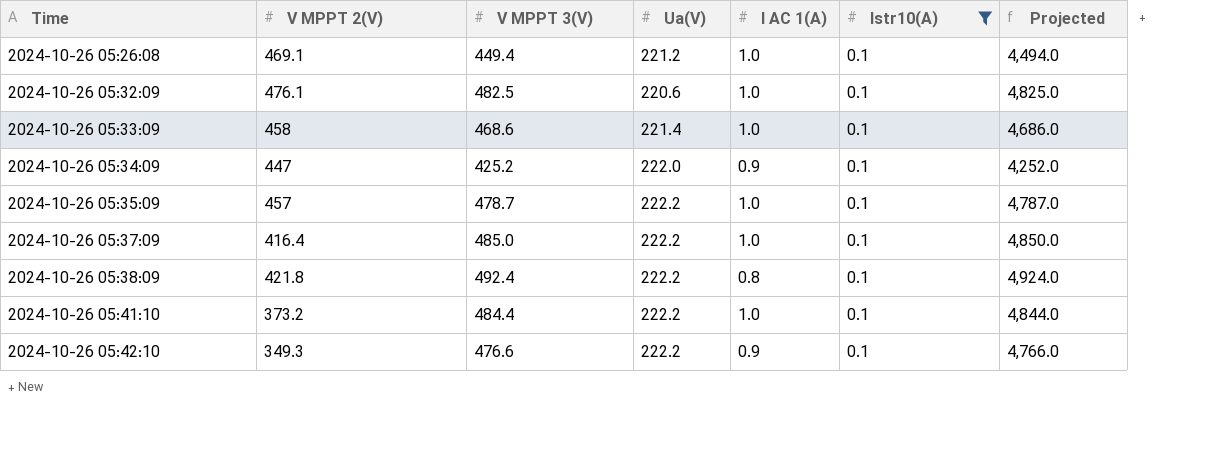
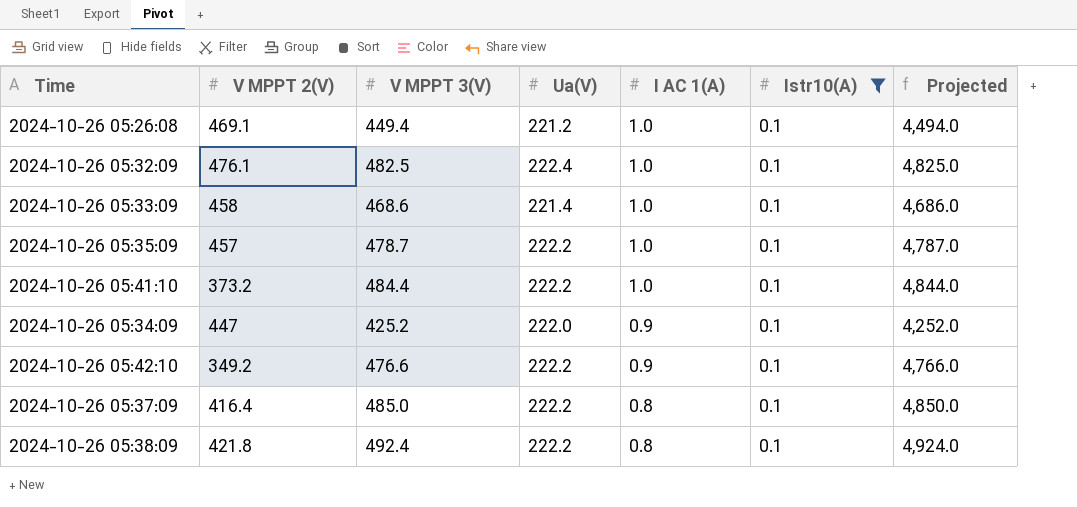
row order: Time ascending -> I AC 1(A) descending
2024-10-26 05:32:09 | Ua(V): 220.6 -> 222.4
2024-10-26 05:42:10 | V MPPT 2(V): 349.3 -> 349.2
2024-10-26 05:37:09 | I AC 1(A): 1.0 -> 0.8

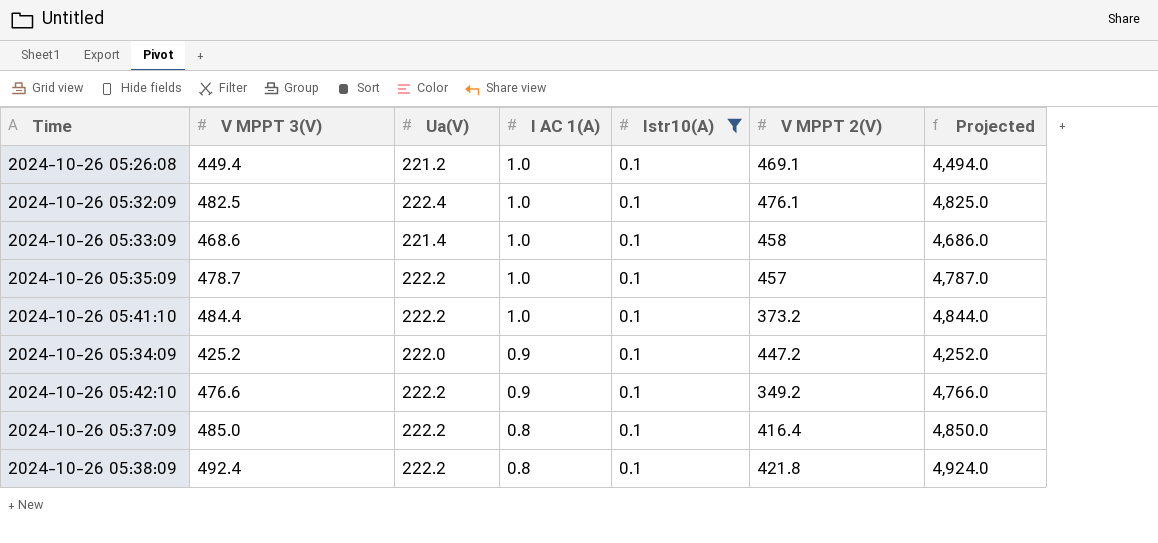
column V MPPT 2(V) | position: 2 -> 6
2024-10-26 05:34:09 | V MPPT 2(V): 447 -> 447.2

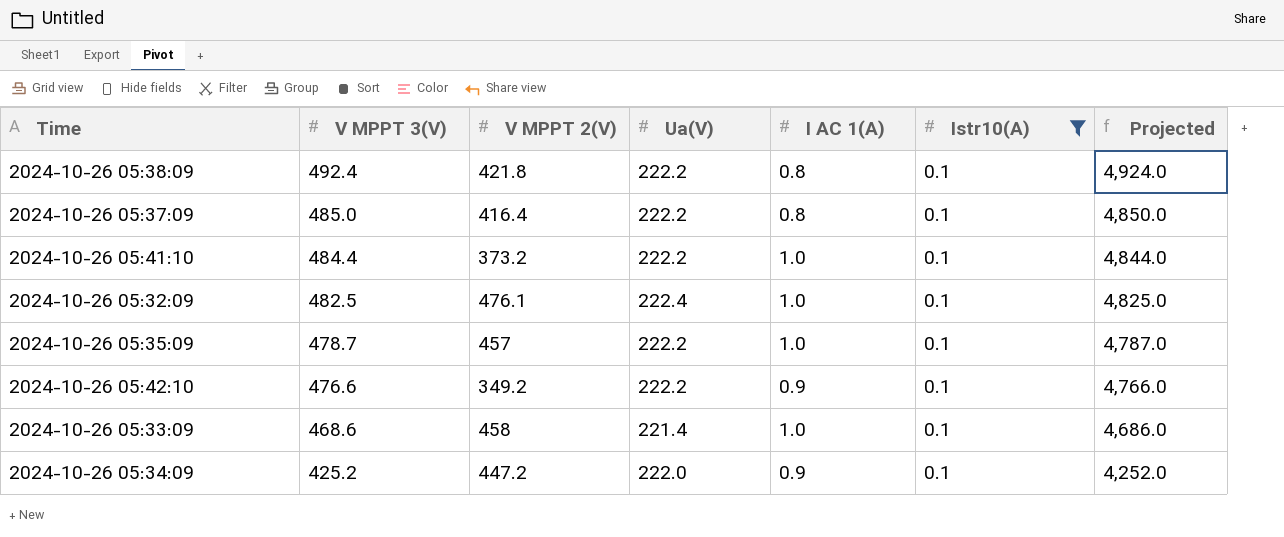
row order: I AC 1(A) descending -> V MPPT 3(V) descending
column V MPPT 2(V) | position: 6 -> 3
row 2024-10-26 05:26:08: 449.4 | 221.2 | 1.0 | 0.1 | 469.1 | 4,494.0 -> none

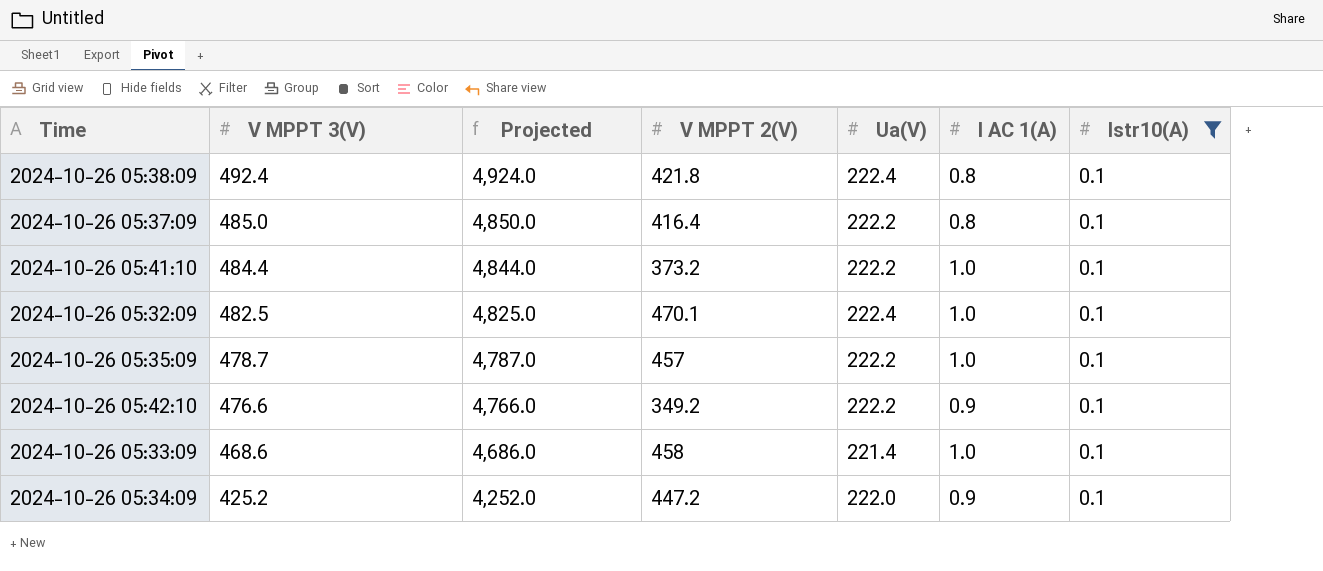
column Projected | position: 7 -> 3
2024-10-26 05:38:09 | Ua(V): 222.2 -> 222.4
2024-10-26 05:32:09 | V MPPT 2(V): 476.1 -> 470.1

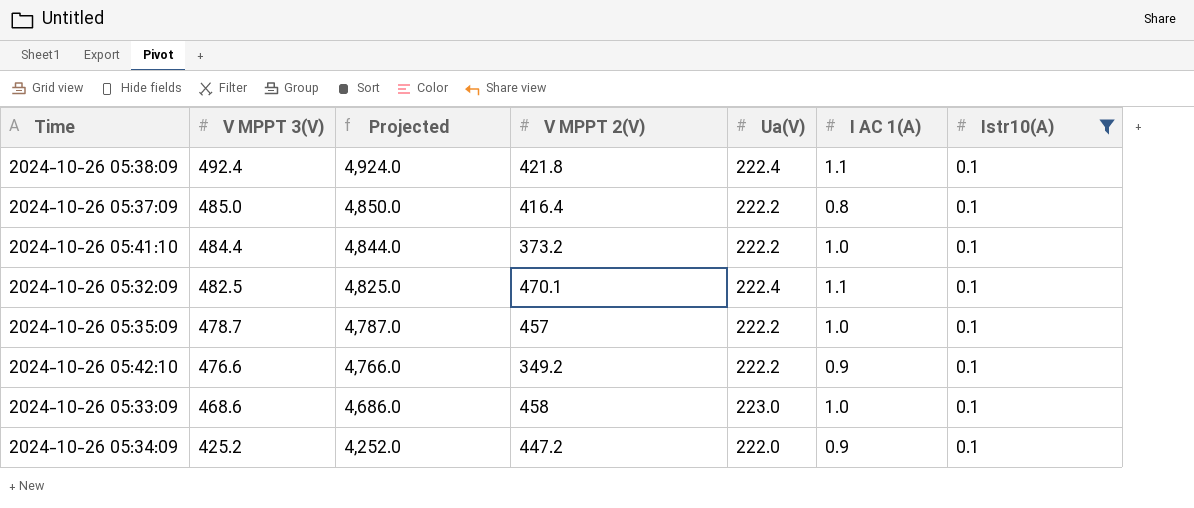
2024-10-26 05:38:09 | I AC 1(A): 0.8 -> 1.1
2024-10-26 05:32:09 | I AC 1(A): 1.0 -> 1.1
2024-10-26 05:33:09 | Ua(V): 221.4 -> 223.0

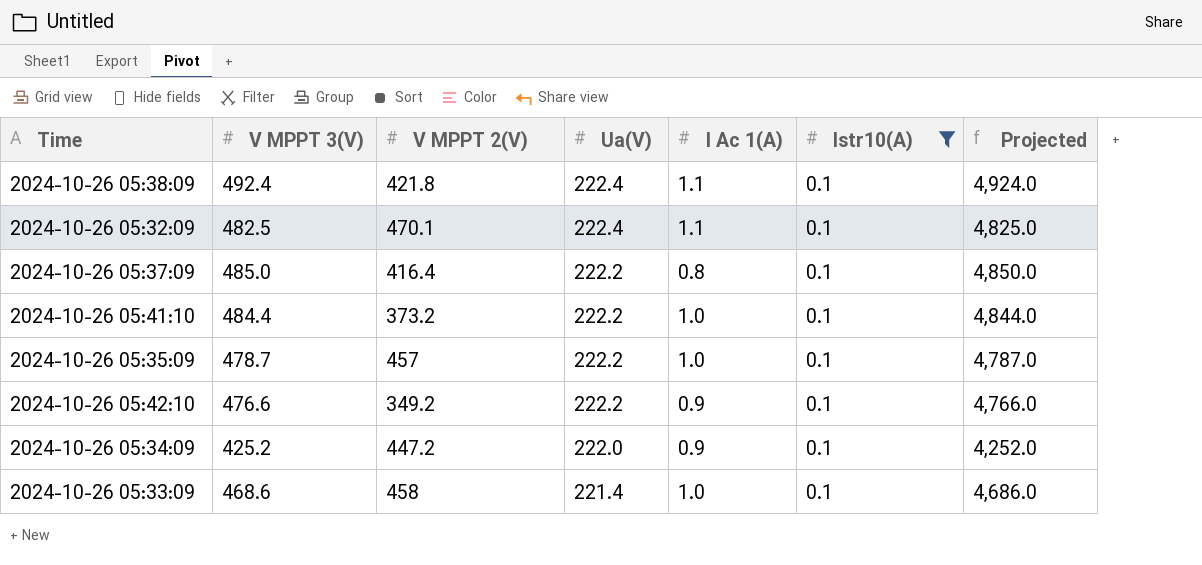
row order: V MPPT 3(V) descending -> Ua(V) descending
column name: I AC 1(A) -> I Ac 1(A)
column Projected | position: 3 -> 7
2024-10-26 05:33:09 | Ua(V): 223.0 -> 221.4

